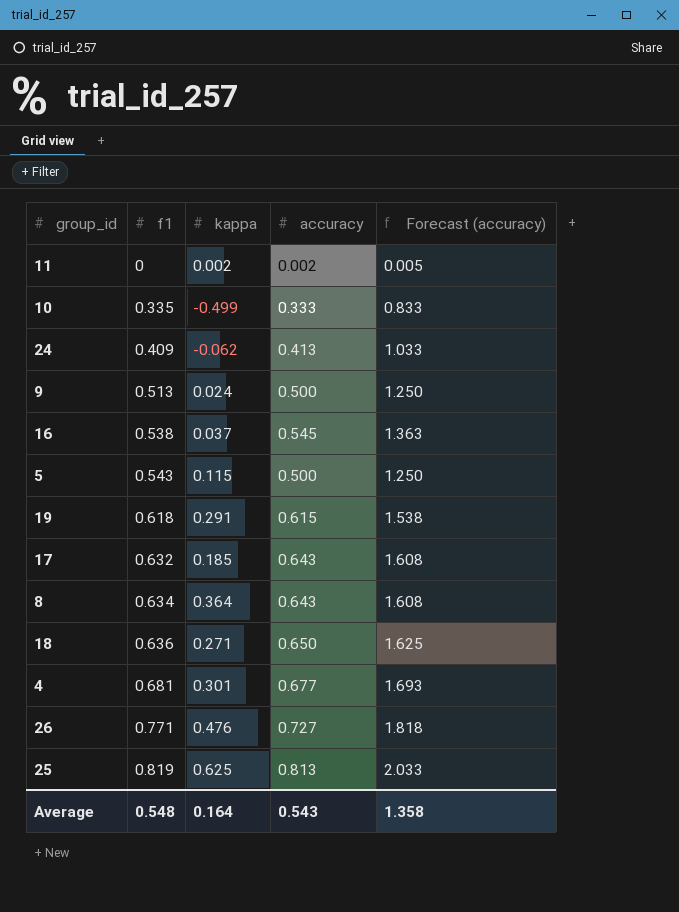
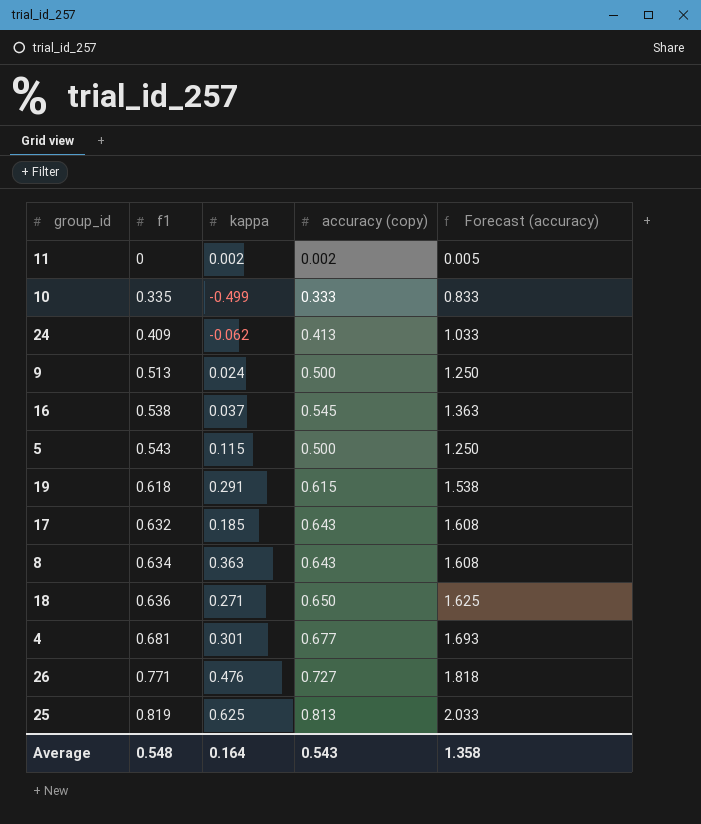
column name: accuracy -> accuracy (copy)
8 | kappa: 0.364 -> 0.363

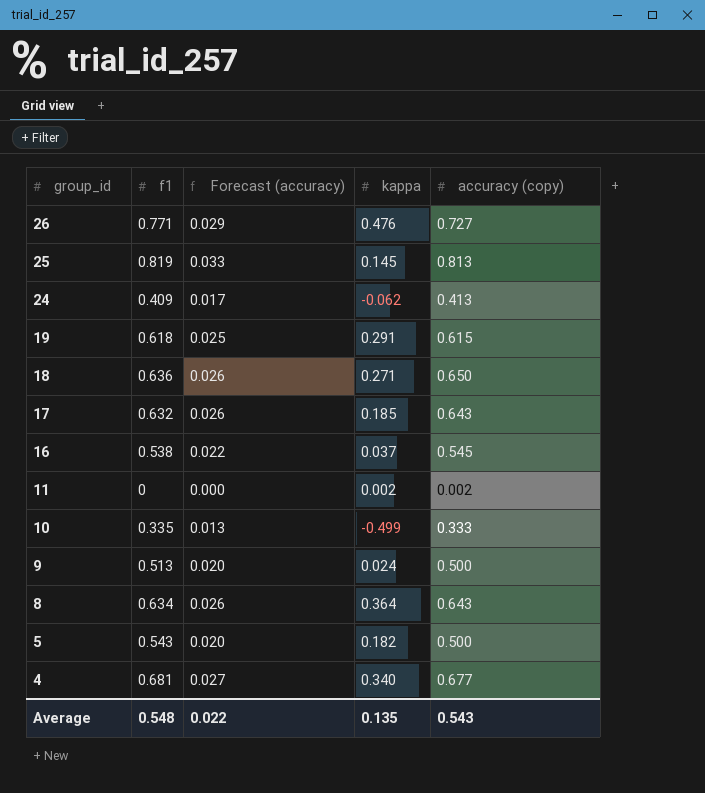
row order: f1 ascending -> group_id descending
column Forecast (accuracy) | formula: [accuracy (copy)] * 2.5 -> [accuracy (copy)] * 0.04
column Forecast (accuracy) | position: 5 -> 3
25 | kappa: 0.625 -> 0.145
8 | kappa: 0.363 -> 0.364
5 | kappa: 0.115 -> 0.182
4 | kappa: 0.301 -> 0.340
Average | Forecast (accuracy): 1.358 -> 0.022
Average | kappa: 0.164 -> 0.135

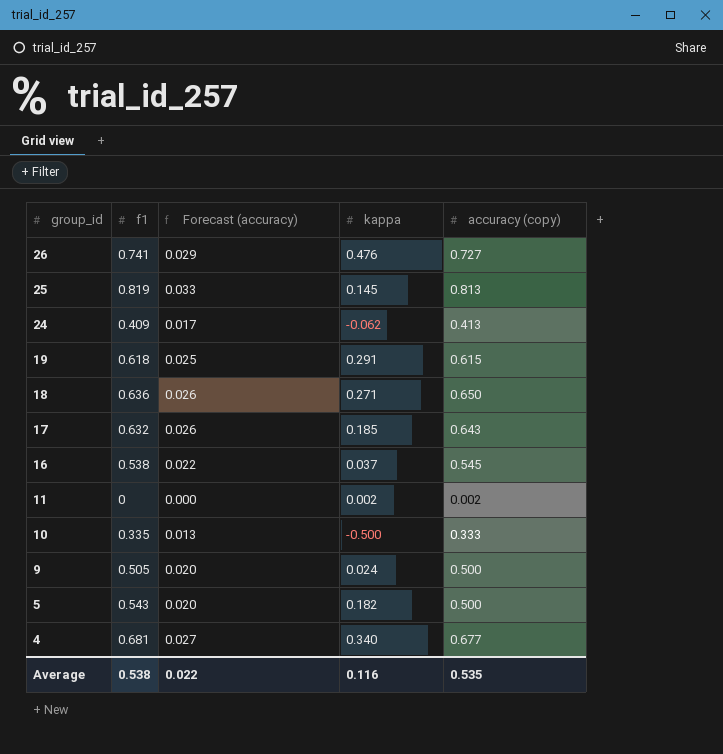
row 8: 0.634 | 0.026 | 0.364 | 0.643 -> none
26 | f1: 0.771 -> 0.741
10 | kappa: -0.499 -> -0.500
9 | f1: 0.513 -> 0.505
Average | f1: 0.548 -> 0.538
Average | kappa: 0.135 -> 0.116
Average | accuracy (copy): 0.543 -> 0.535

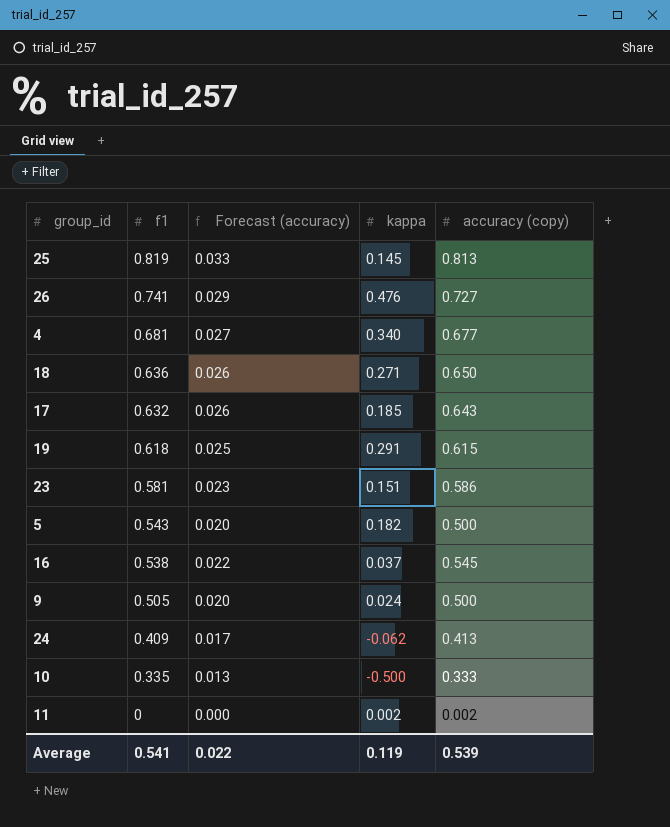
row order: group_id descending -> f1 descending
row 23: none -> 0.581 | 0.023 | 0.151 | 0.586
Average | f1: 0.538 -> 0.541
Average | kappa: 0.116 -> 0.119
Average | accuracy (copy): 0.535 -> 0.539

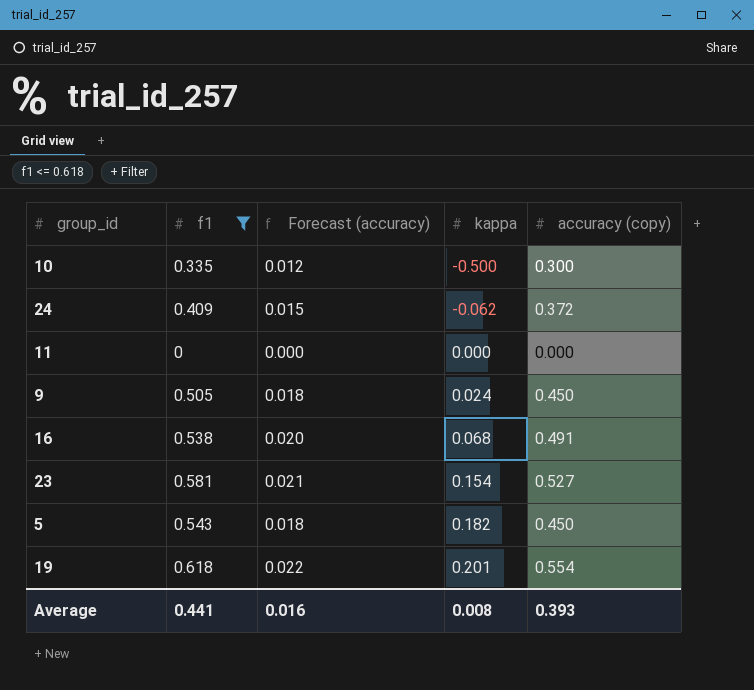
filter: none -> f1 <= 0.618
row order: f1 descending -> kappa ascending
10 | Forecast (accuracy): 0.013 -> 0.012
10 | accuracy (copy): 0.333 -> 0.300
24 | Forecast (accuracy): 0.017 -> 0.015
24 | accuracy (copy): 0.413 -> 0.372
11 | kappa: 0.002 -> 0.000
11 | accuracy (copy): 0.002 -> 0.000
9 | Forecast (accuracy): 0.020 -> 0.018
9 | accuracy (copy): 0.500 -> 0.450
16 | Forecast (accuracy): 0.022 -> 0.020
16 | kappa: 0.037 -> 0.068
16 | accuracy (copy): 0.545 -> 0.491
23 | Forecast (accuracy): 0.023 -> 0.021
23 | kappa: 0.151 -> 0.154
23 | accuracy (copy): 0.586 -> 0.527
5 | Forecast (accuracy): 0.020 -> 0.018
5 | accuracy (copy): 0.500 -> 0.450
19 | Forecast (accuracy): 0.025 -> 0.022
19 | kappa: 0.291 -> 0.201
19 | accuracy (copy): 0.615 -> 0.554
Average | f1: 0.541 -> 0.441
Average | Forecast (accuracy): 0.022 -> 0.016
Average | kappa: 0.119 -> 0.008
Average | accuracy (copy): 0.539 -> 0.393

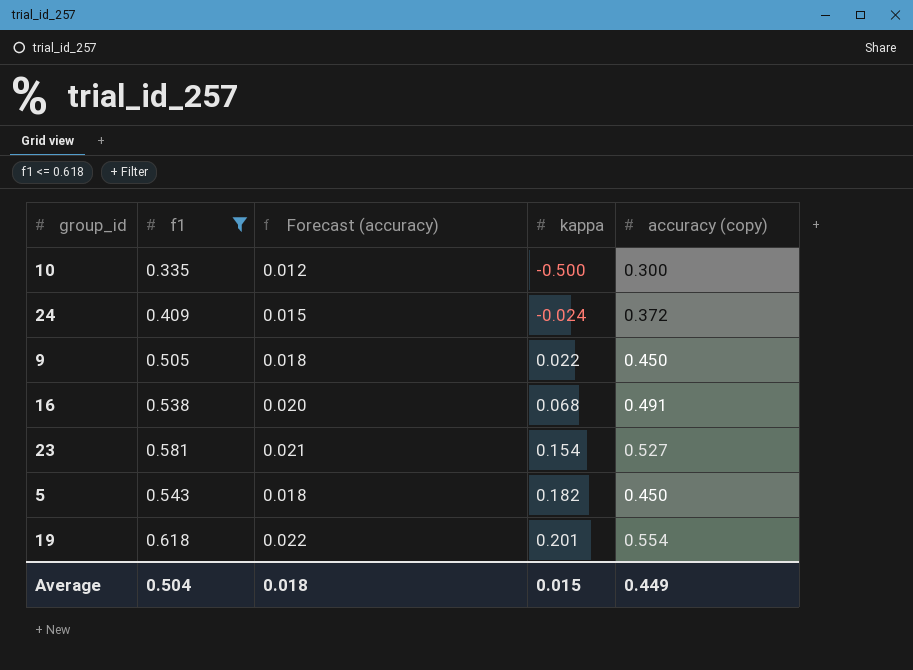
row 11: 0 | 0.000 | 0.000 | 0.000 -> none
24 | kappa: -0.062 -> -0.024
9 | kappa: 0.024 -> 0.022
Average | f1: 0.441 -> 0.504
Average | Forecast (accuracy): 0.016 -> 0.018
Average | kappa: 0.008 -> 0.015
Average | accuracy (copy): 0.393 -> 0.449

